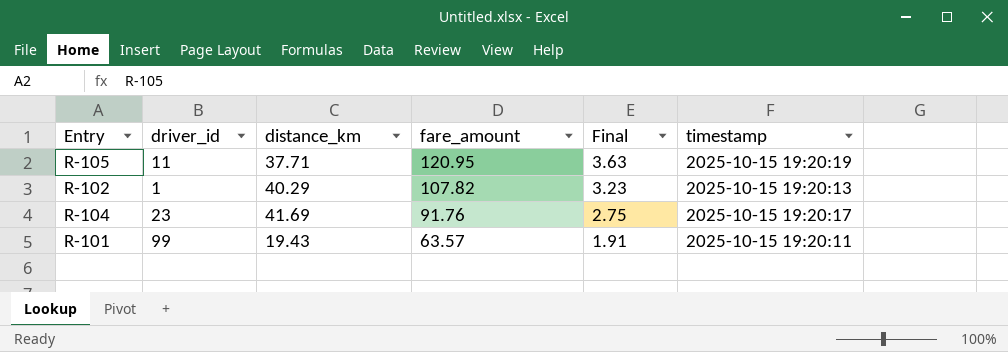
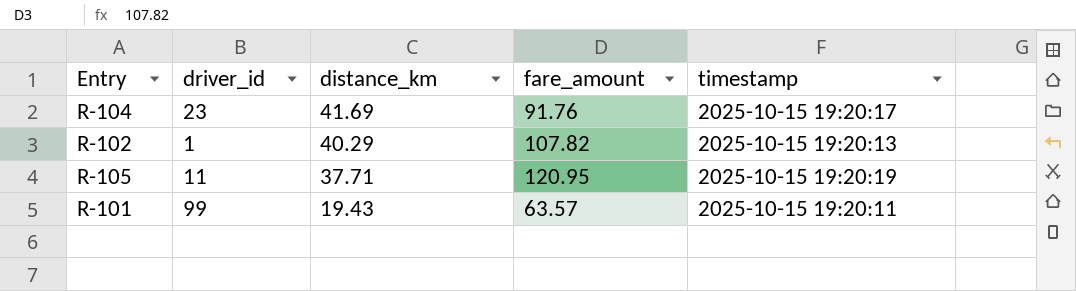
row order: fare_amount descending -> distance_km descending
column Final | formula: [fare_amount] * 0.03 -> none

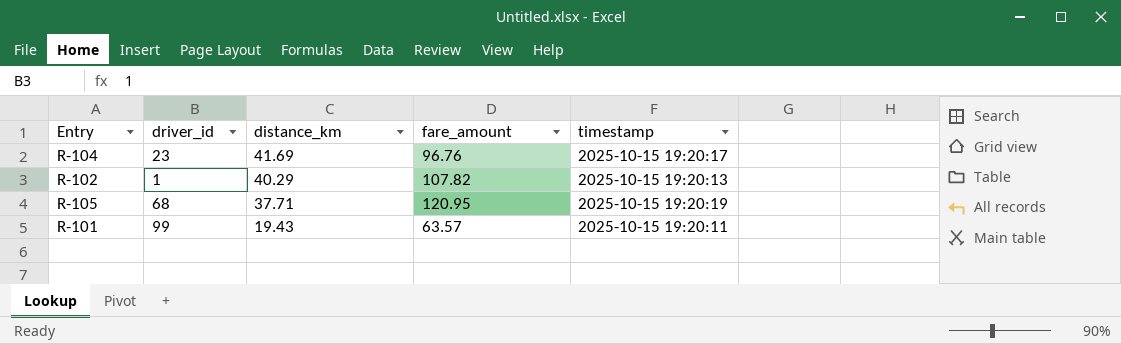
R-104 | fare_amount: 91.76 -> 96.76
R-105 | driver_id: 11 -> 68

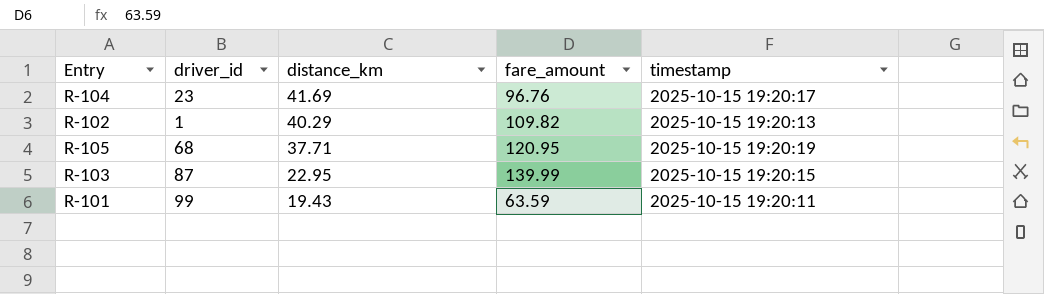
R-102 | fare_amount: 107.82 -> 109.82
row R-103: none -> 87 | 22.95 | 139.99 | 2025-10-15 19:20:15
R-101 | fare_amount: 63.57 -> 63.59

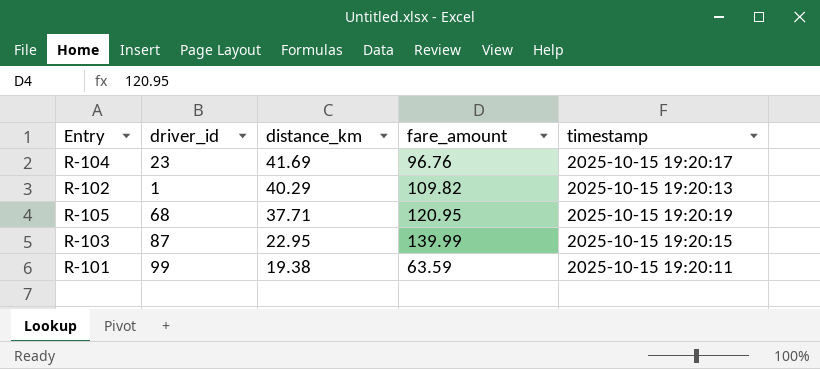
R-101 | distance_km: 19.43 -> 19.38

